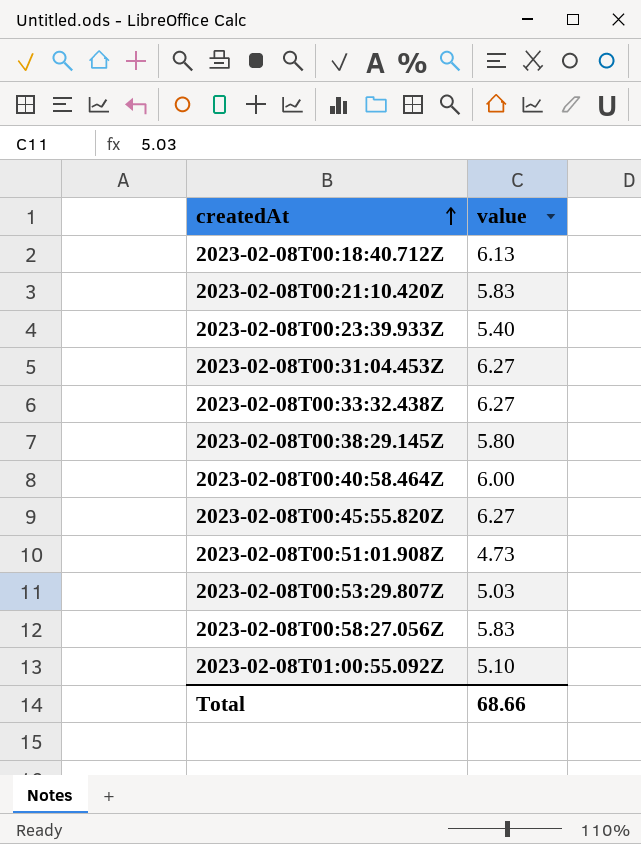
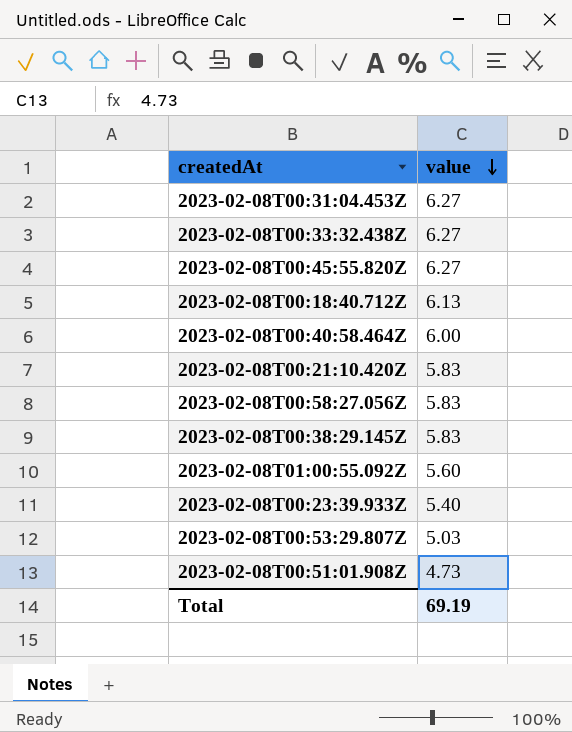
row order: createdAt ascending -> value descending
2023-02-08T00:38:29.145Z | value: 5.80 -> 5.83
2023-02-08T01:00:55.092Z | value: 5.10 -> 5.60
Total | value: 68.66 -> 69.19

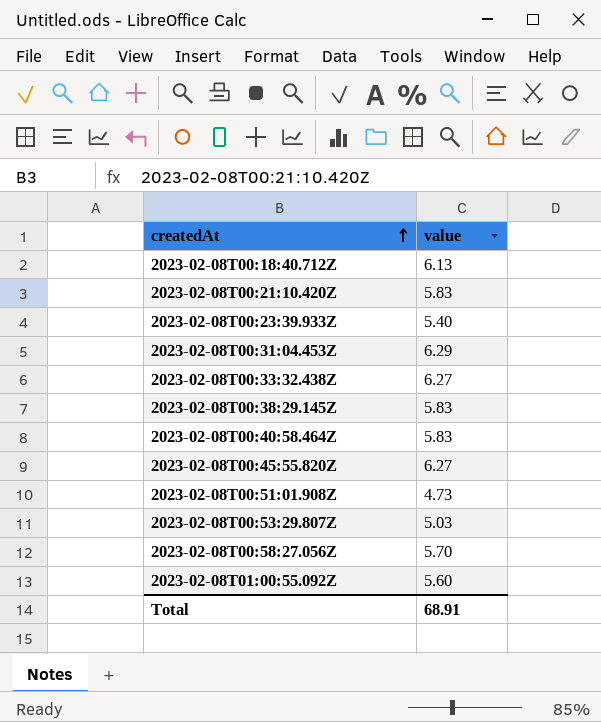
row order: value descending -> createdAt ascending
2023-02-08T00:31:04.453Z | value: 6.27 -> 6.29
2023-02-08T00:40:58.464Z | value: 6.00 -> 5.83
2023-02-08T00:58:27.056Z | value: 5.83 -> 5.70
Total | value: 69.19 -> 68.91

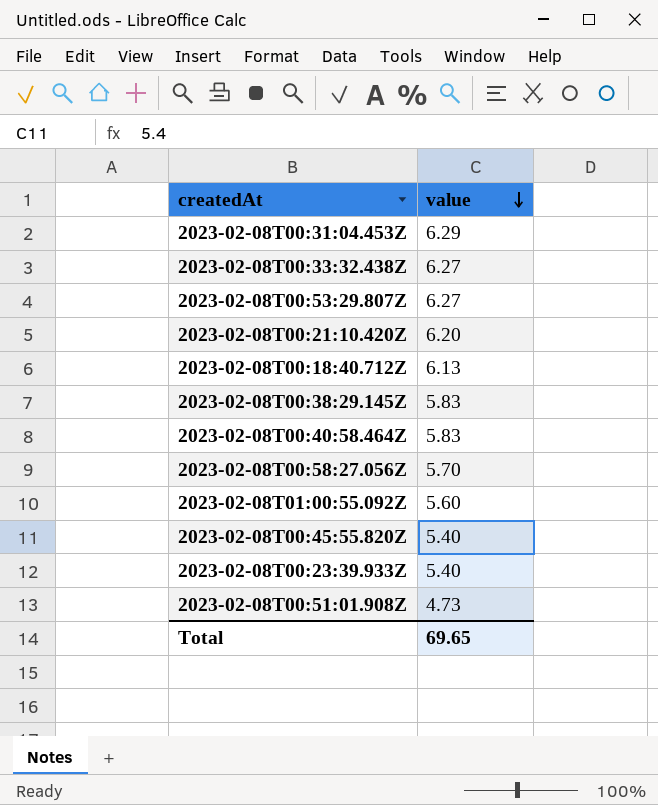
row order: createdAt ascending -> value descending
2023-02-08T00:53:29.807Z | value: 5.03 -> 6.27
2023-02-08T00:21:10.420Z | value: 5.83 -> 6.20
2023-02-08T00:45:55.820Z | value: 6.27 -> 5.40
Total | value: 68.91 -> 69.65

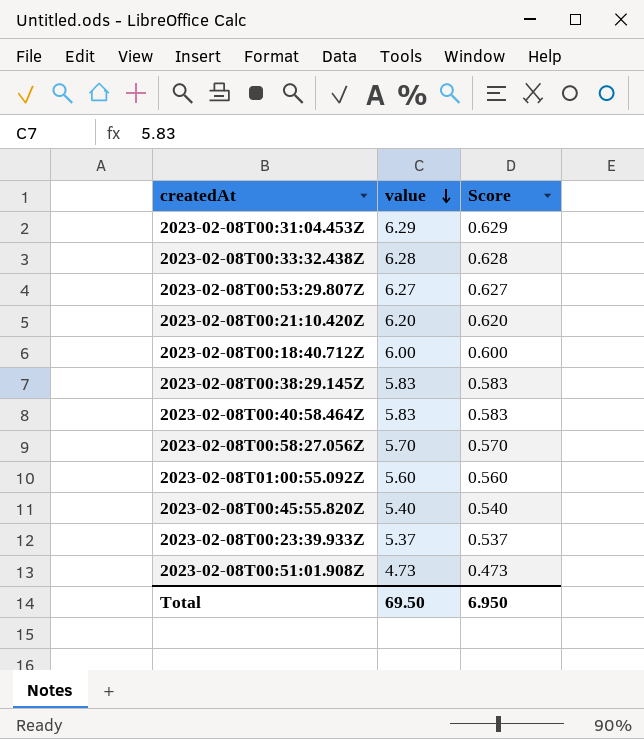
column Score | formula: none -> [value] * 0.1
2023-02-08T00:33:32.438Z | value: 6.27 -> 6.28
2023-02-08T00:18:40.712Z | value: 6.13 -> 6.00
2023-02-08T00:23:39.933Z | value: 5.40 -> 5.37
Total | value: 69.65 -> 69.50

